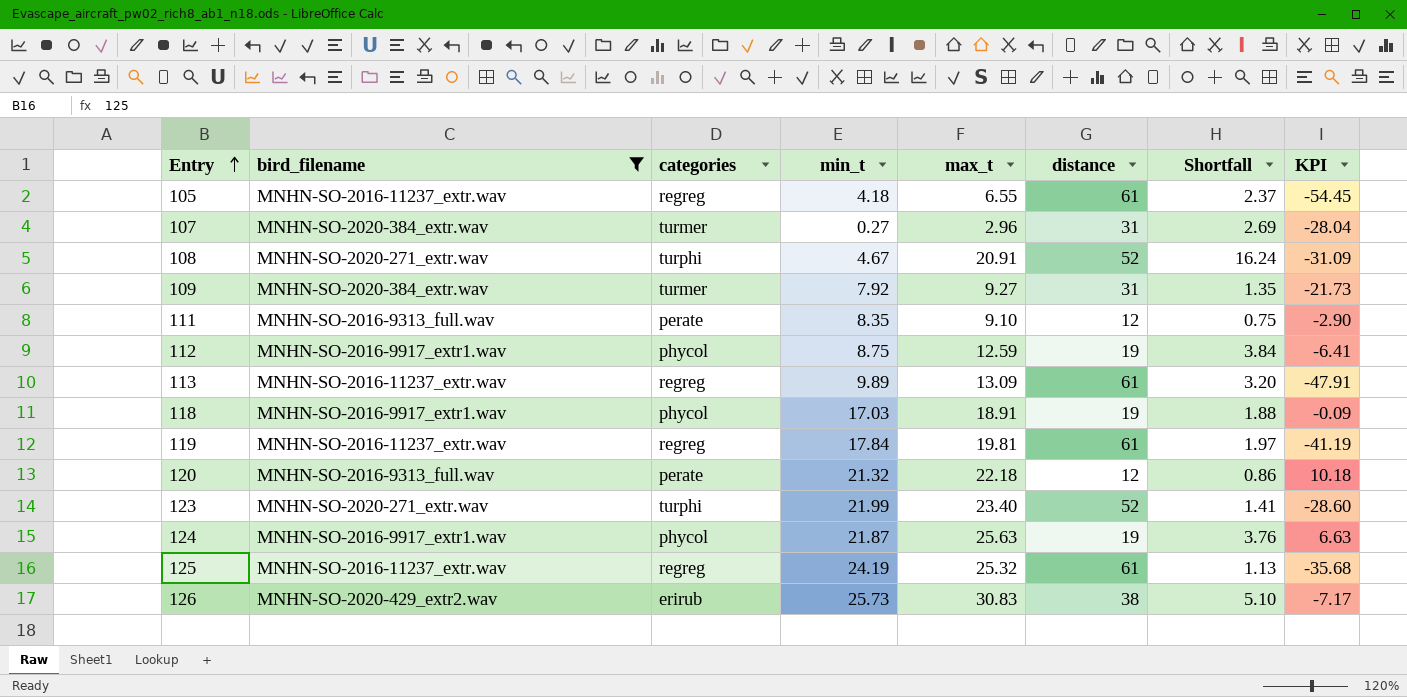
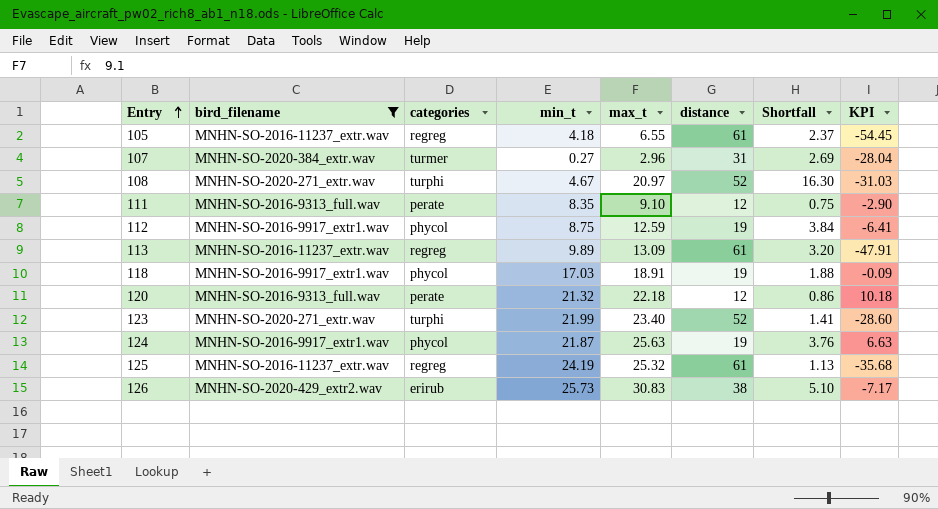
row 109: MNHN-SO-2020-384_extr.wav | turmer | 7.92 | 9.27 | 31 | 1.35 | -21.73 -> none
row 119: MNHN-SO-2016-11237_extr.wav | regreg | 17.84 | 19.81 | 61 | 1.97 | -41.19 -> none
108 | max_t: 20.91 -> 20.97
108 | Shortfall: 16.24 -> 16.30
108 | KPI: -31.09 -> -31.03

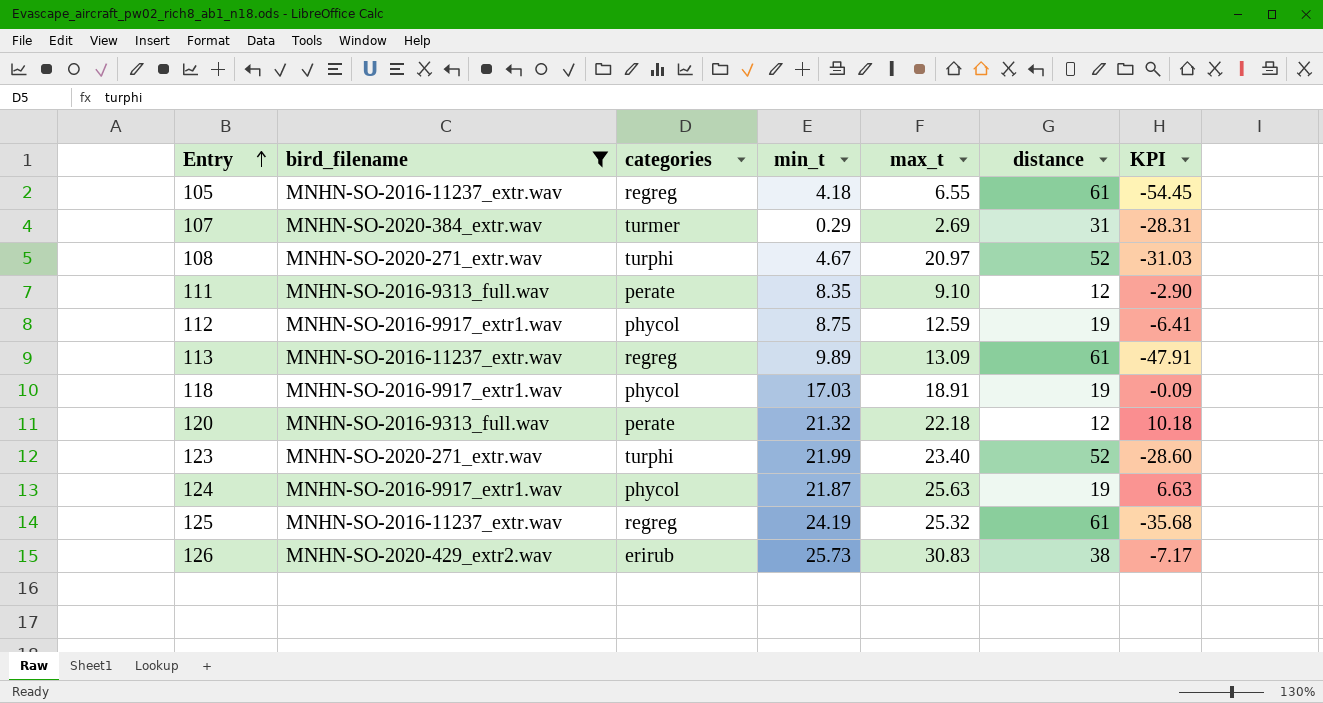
column Shortfall | formula: [max_t] - [min_t] -> none
107 | min_t: 0.27 -> 0.29
107 | max_t: 2.96 -> 2.69
107 | KPI: -28.04 -> -28.31

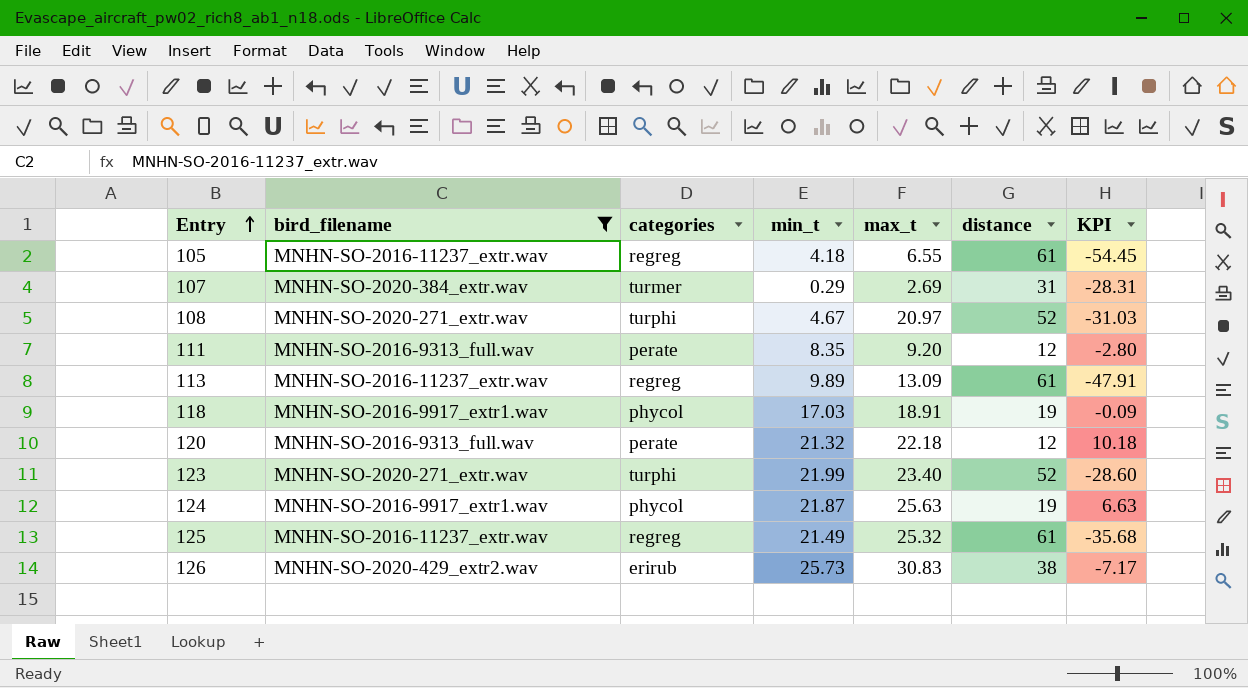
row 112: MNHN-SO-2016-9917_extr1.wav | phycol | 8.75 | 12.59 | 19 | -6.41 -> none
111 | max_t: 9.10 -> 9.20
111 | KPI: -2.90 -> -2.80
125 | min_t: 24.19 -> 21.49

